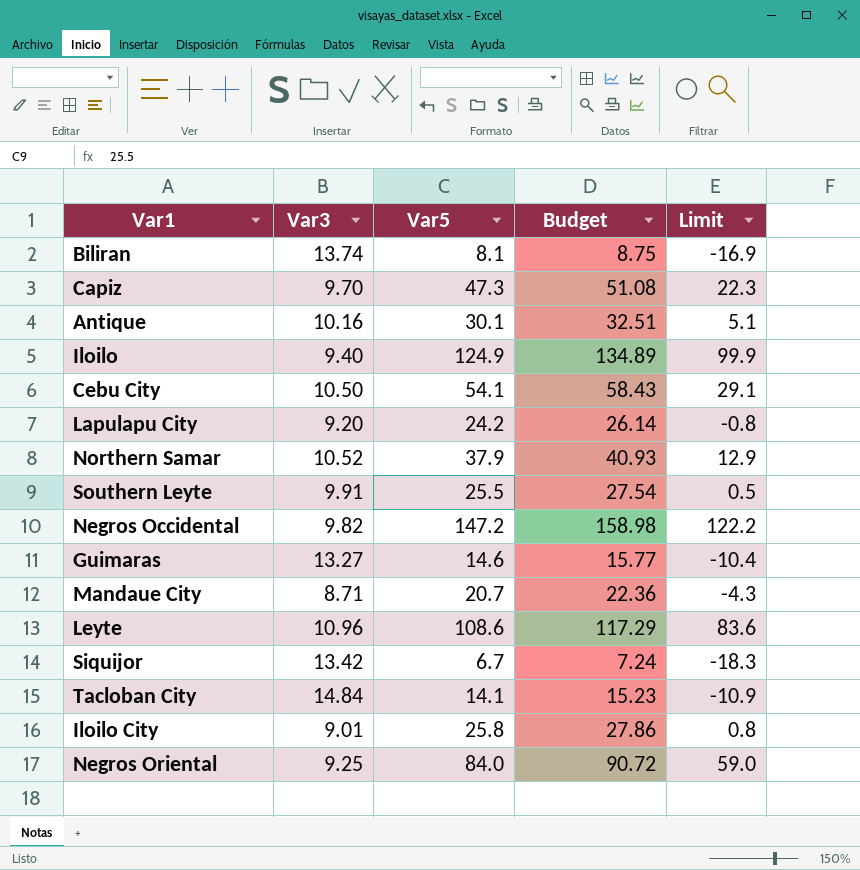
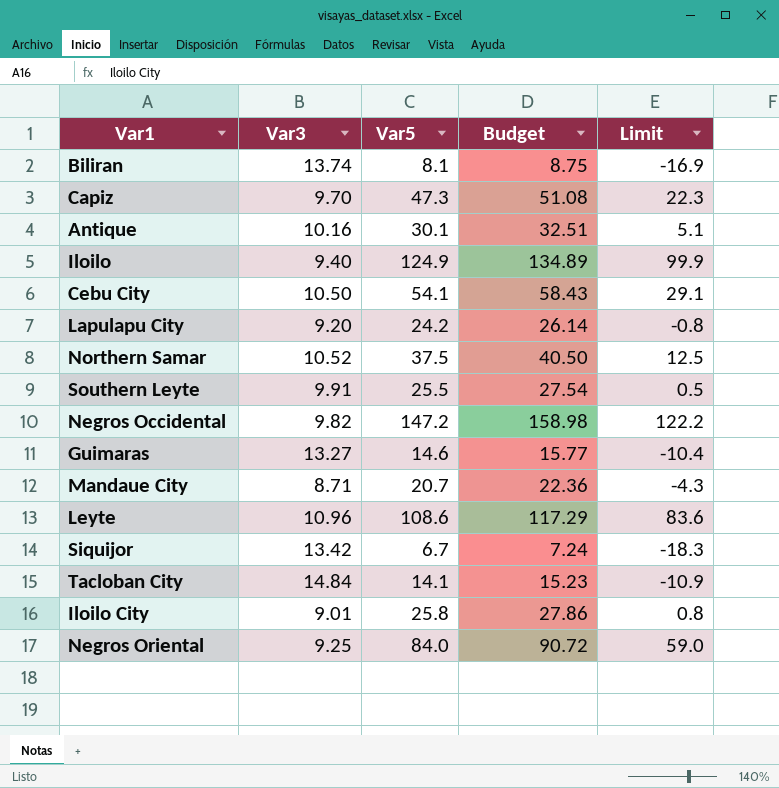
Northern Samar | Var5: 37.9 -> 37.5
Northern Samar | Budget: 40.93 -> 40.50
Northern Samar | Limit: 12.9 -> 12.5

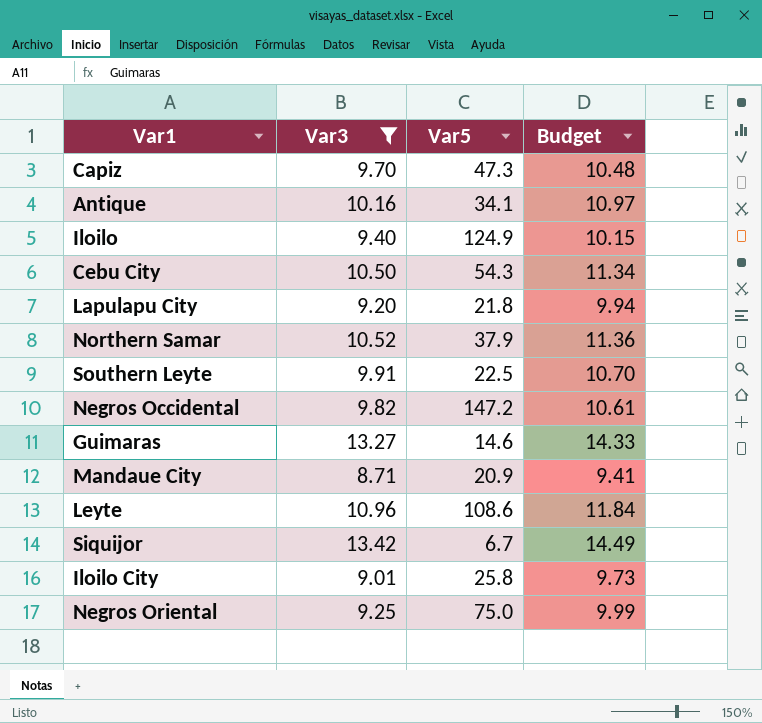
filter: none -> Var3 <= 13.42
column Limit | formula: [Var5] - 25 -> none
column Budget | formula: [Var5] * 1.08 -> [Var3] * 1.08
Antique | Var5: 30.1 -> 34.1
Cebu City | Var5: 54.1 -> 54.3
Lapulapu City | Var5: 24.2 -> 21.8
Northern Samar | Var5: 37.5 -> 37.9
Southern Leyte | Var5: 25.5 -> 22.5
Mandaue City | Var5: 20.7 -> 20.9
Negros Oriental | Var5: 84.0 -> 75.0

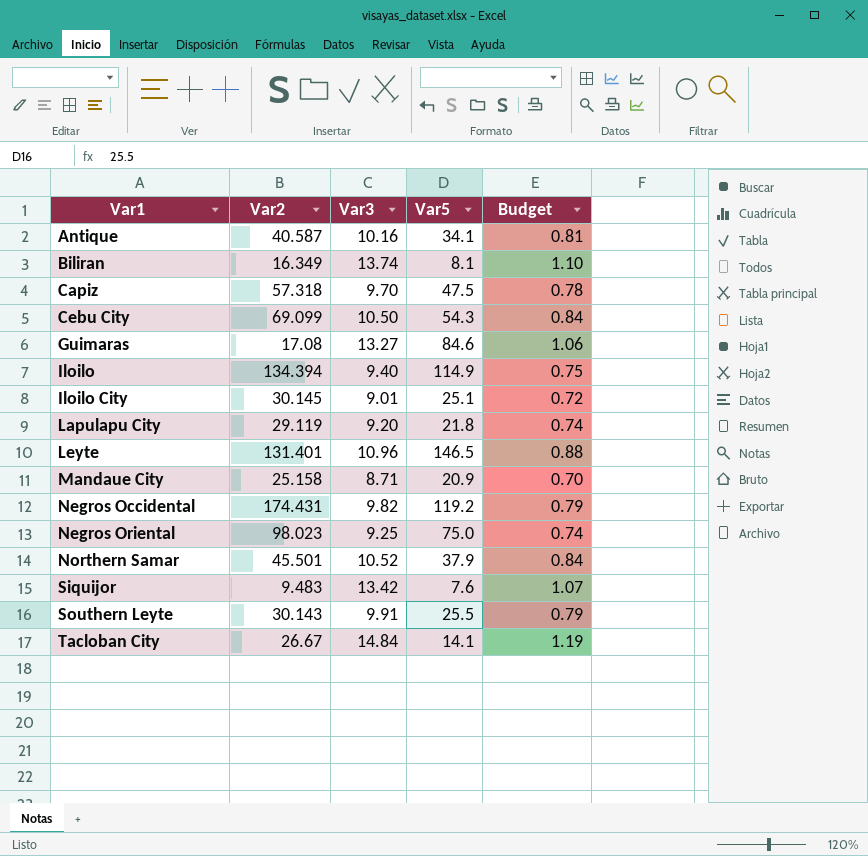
filter: Var3 <= 13.42 -> none
row order: none -> Var1 ascending
column Var2 | position: none -> 2
column Budget | formula: [Var3] * 1.08 -> [Var3] * 0.08
Capiz | Var5: 47.3 -> 47.5
Guimaras | Var5: 14.6 -> 84.6
Iloilo | Var5: 124.9 -> 114.9
Iloilo City | Var5: 25.8 -> 25.1
Leyte | Var5: 108.6 -> 146.5
Negros Occidental | Var5: 147.2 -> 119.2
Siquijor | Var5: 6.7 -> 7.6
Southern Leyte | Var5: 22.5 -> 25.5

